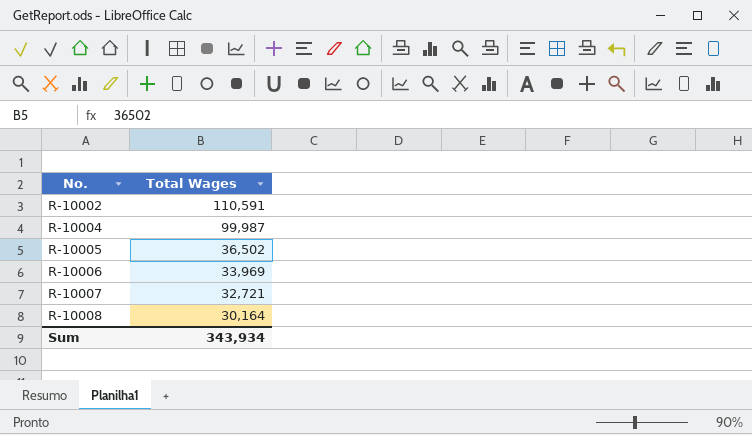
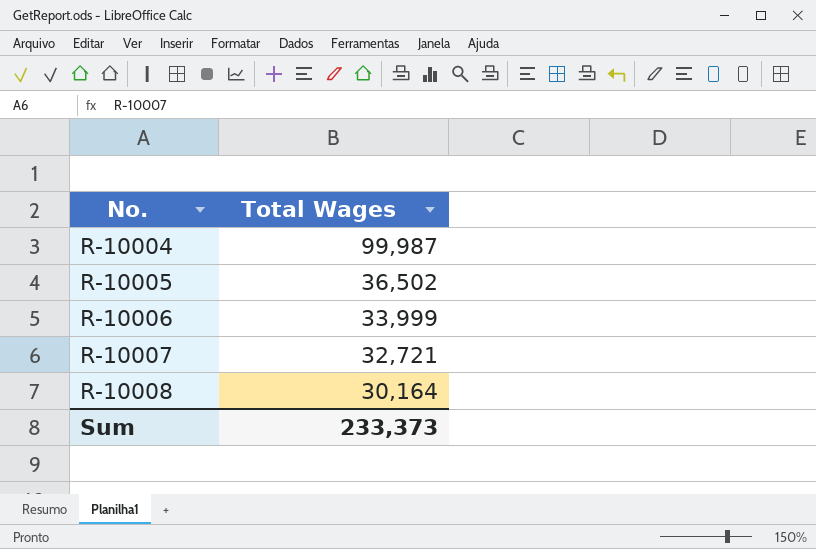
row R-10002: 110,591 -> none
R-10006 | Total Wages: 33,969 -> 33,999
Sum | Total Wages: 343,934 -> 233,373

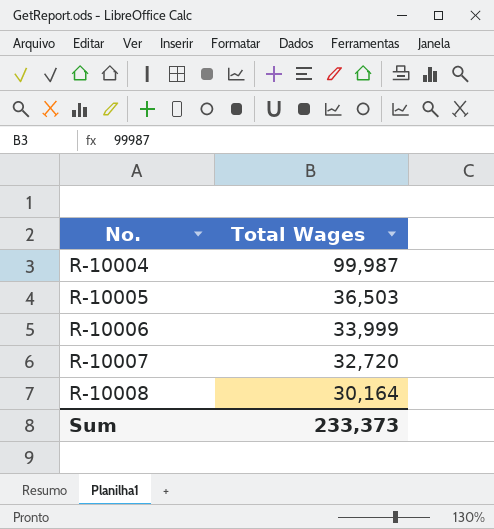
R-10005 | Total Wages: 36,502 -> 36,503
R-10007 | Total Wages: 32,721 -> 32,720

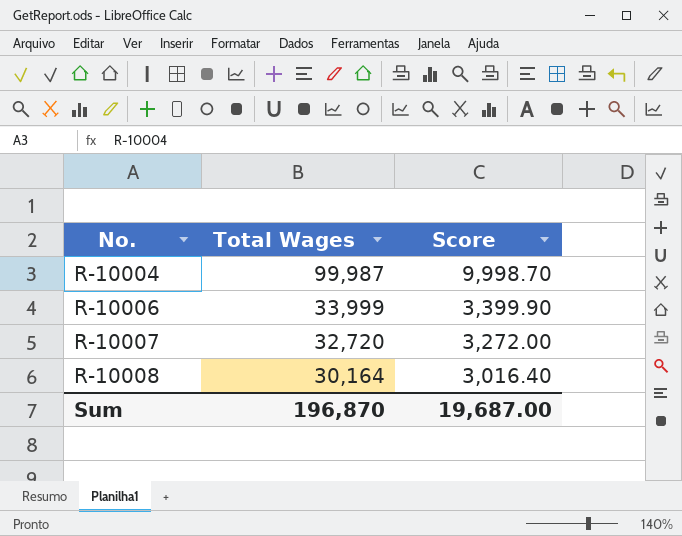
column Score | formula: none -> [Total Wages] * 0.1
row R-10005: 36,503 -> none
Sum | Total Wages: 233,373 -> 196,870

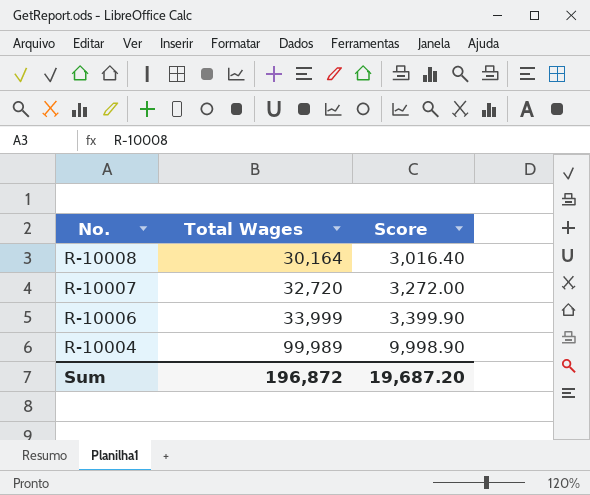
row order: No. ascending -> No. descending
R-10004 | Total Wages: 99,987 -> 99,989
R-10004 | Score: 9,998.70 -> 9,998.90
Sum | Total Wages: 196,870 -> 196,872
Sum | Score: 19,687.00 -> 19,687.20

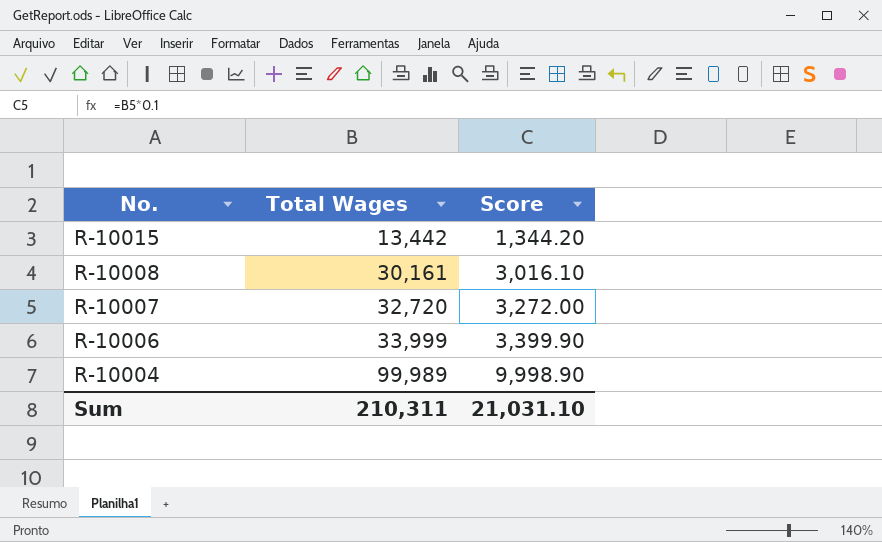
row R-10015: none -> 13,442 | 1,344.20
R-10008 | Total Wages: 30,164 -> 30,161
R-10008 | Score: 3,016.40 -> 3,016.10
Sum | Total Wages: 196,872 -> 210,311
Sum | Score: 19,687.20 -> 21,031.10

